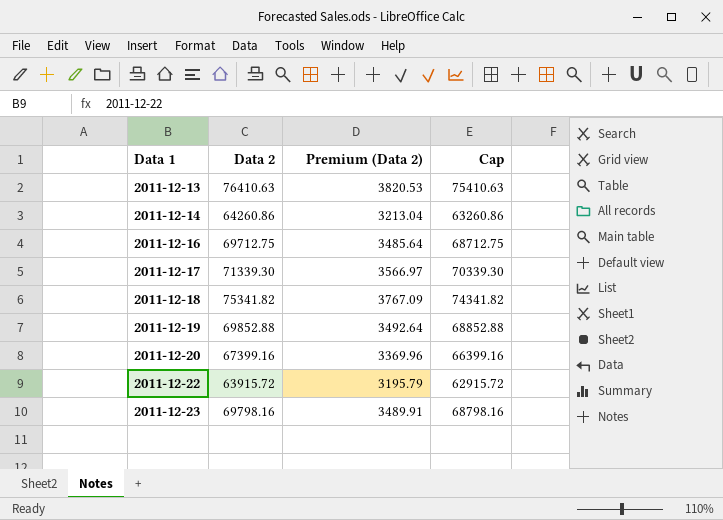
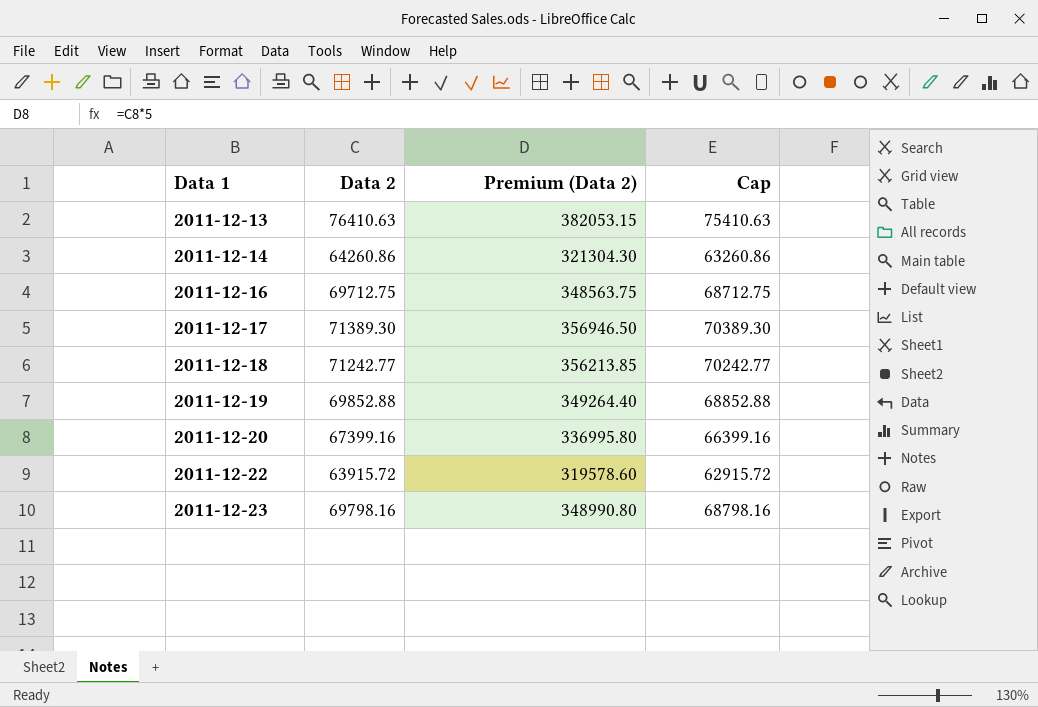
column Premium (Data 2) | formula: [Data 2] * 0.05 -> [Data 2] * 5
2011-12-17 | Data 2: 71339.30 -> 71389.30
2011-12-17 | Cap: 70339.30 -> 70389.30
2011-12-18 | Data 2: 75341.82 -> 71242.77
2011-12-18 | Cap: 74341.82 -> 70242.77

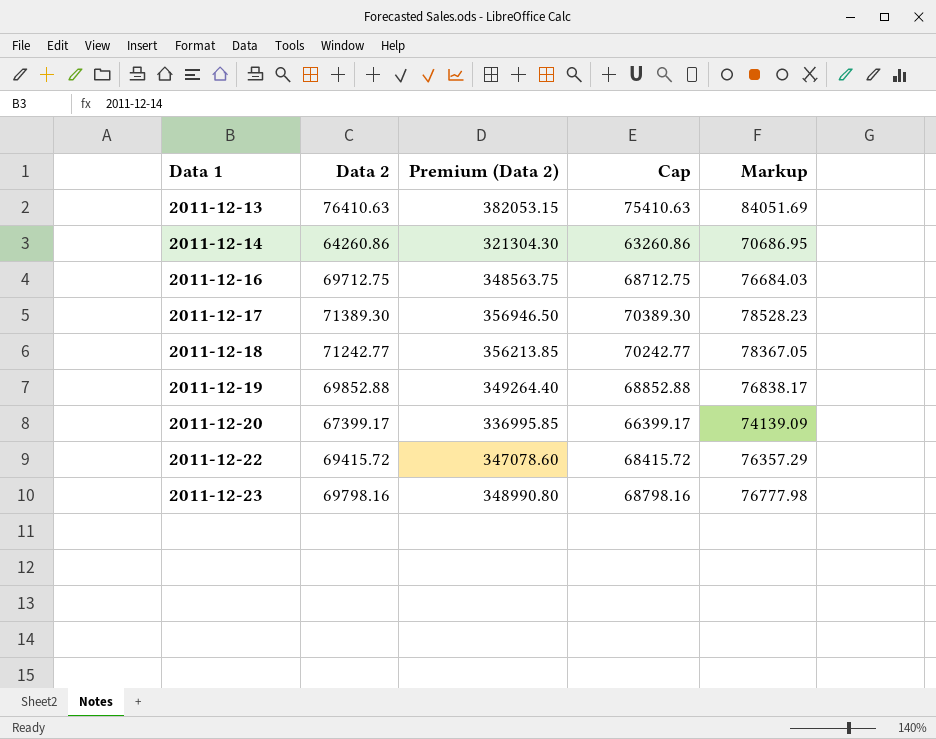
column Markup | formula: none -> [Data 2] * 1.1
2011-12-20 | Data 2: 67399.16 -> 67399.17
2011-12-20 | Premium (Data 2): 336995.80 -> 336995.85
2011-12-20 | Cap: 66399.16 -> 66399.17
2011-12-22 | Data 2: 63915.72 -> 69415.72
2011-12-22 | Premium (Data 2): 319578.60 -> 347078.60
2011-12-22 | Cap: 62915.72 -> 68415.72

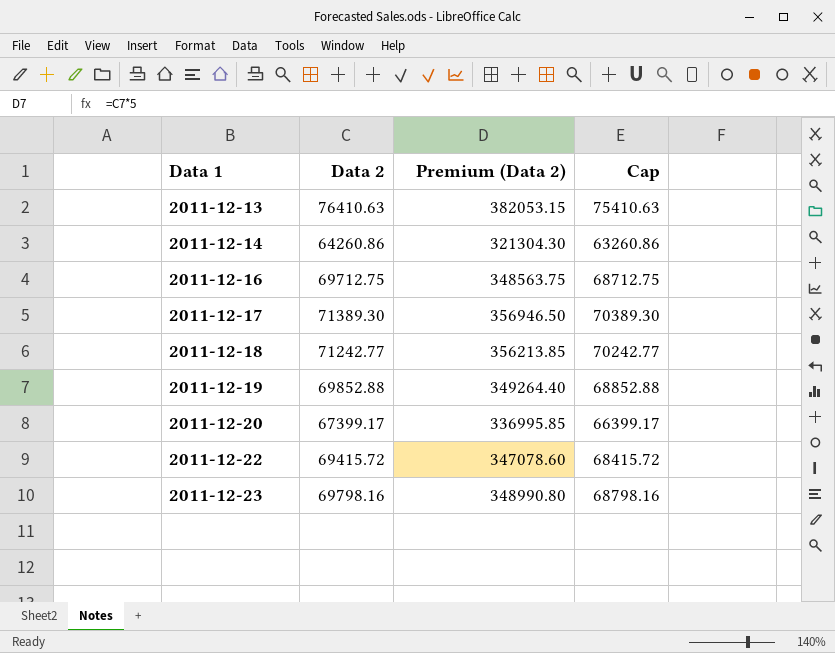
column Markup | formula: [Data 2] * 1.1 -> none

